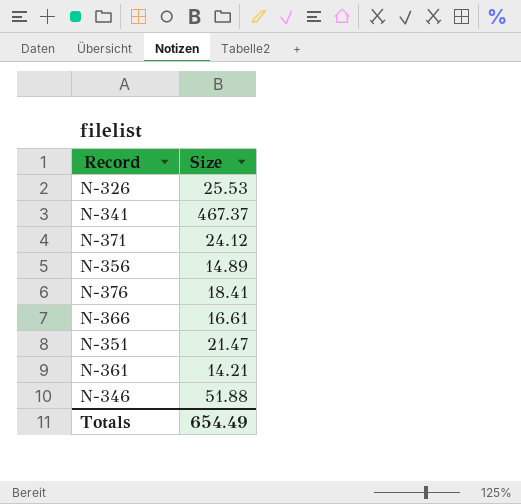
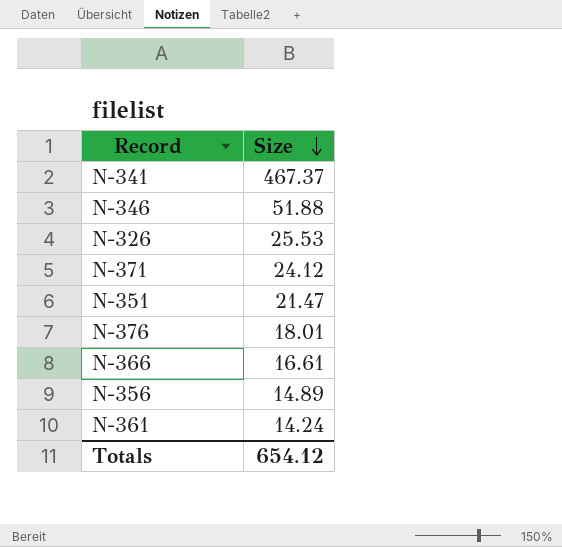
row order: none -> Size descending
N-376 | Size: 18.41 -> 18.01
N-361 | Size: 14.21 -> 14.24
Totals | Size: 654.49 -> 654.12

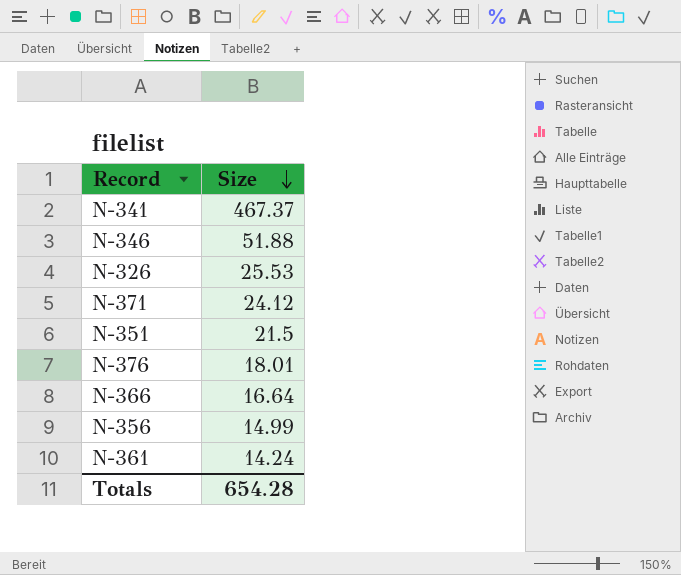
N-351 | Size: 21.47 -> 21.5
N-366 | Size: 16.61 -> 16.64
N-356 | Size: 14.89 -> 14.99
Totals | Size: 654.12 -> 654.28

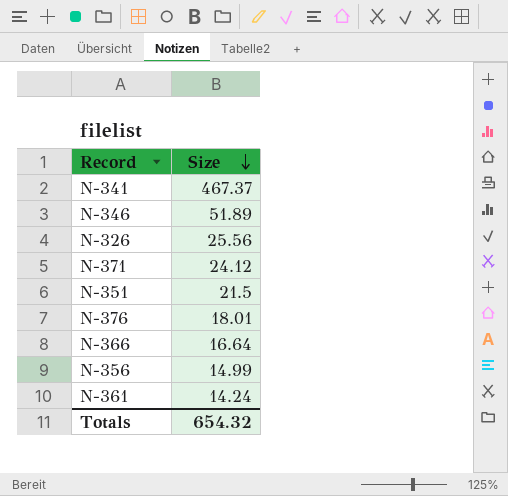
N-346 | Size: 51.88 -> 51.89
N-326 | Size: 25.53 -> 25.56
Totals | Size: 654.28 -> 654.32

